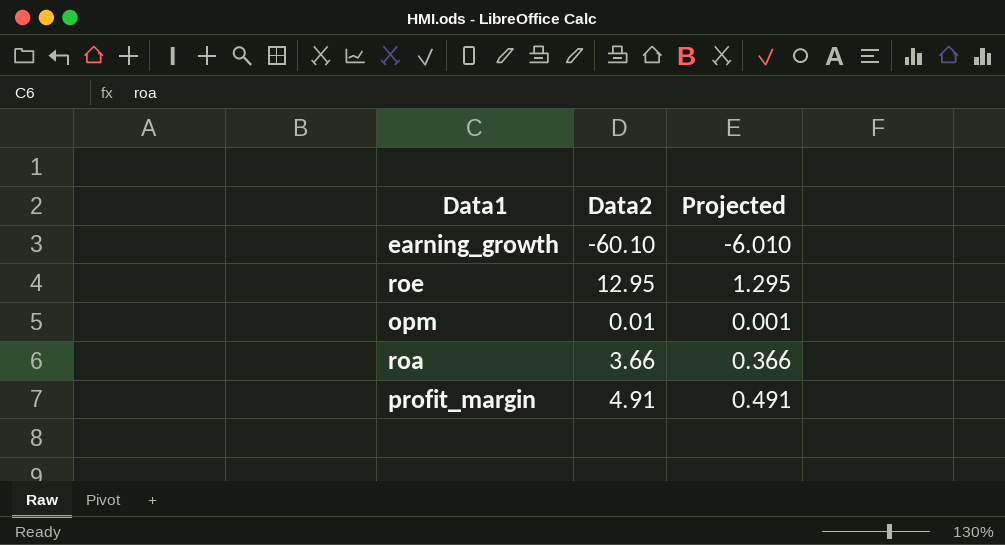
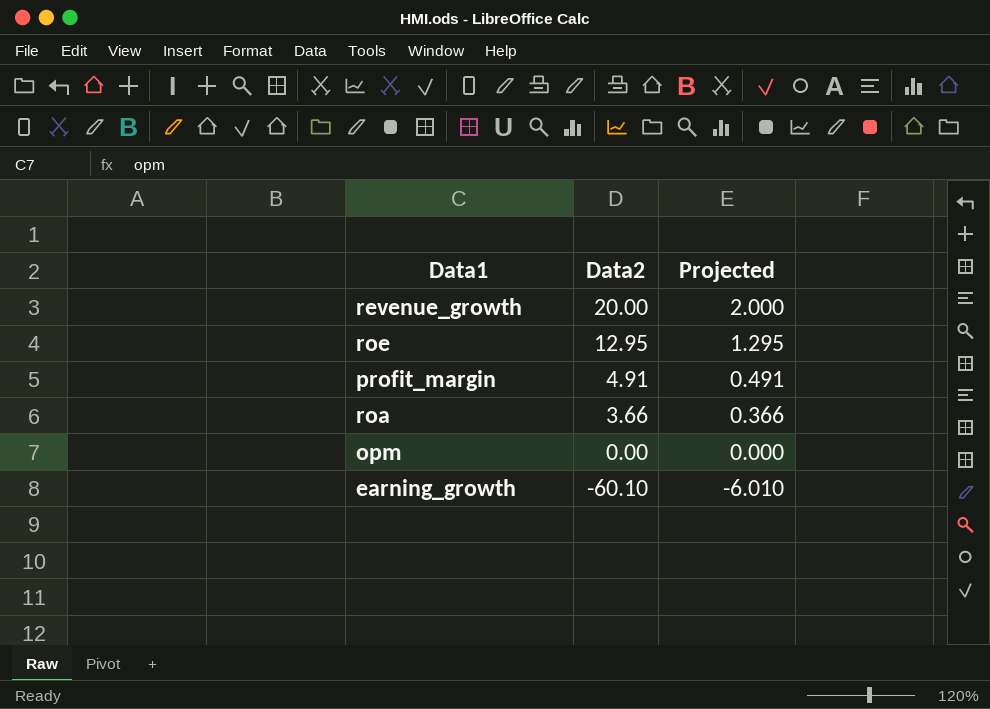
row order: none -> Data2 descending
row revenue_growth: none -> 20.00 | 2.000
opm | Data2: 0.01 -> 0.00
opm | Projected: 0.001 -> 0.000

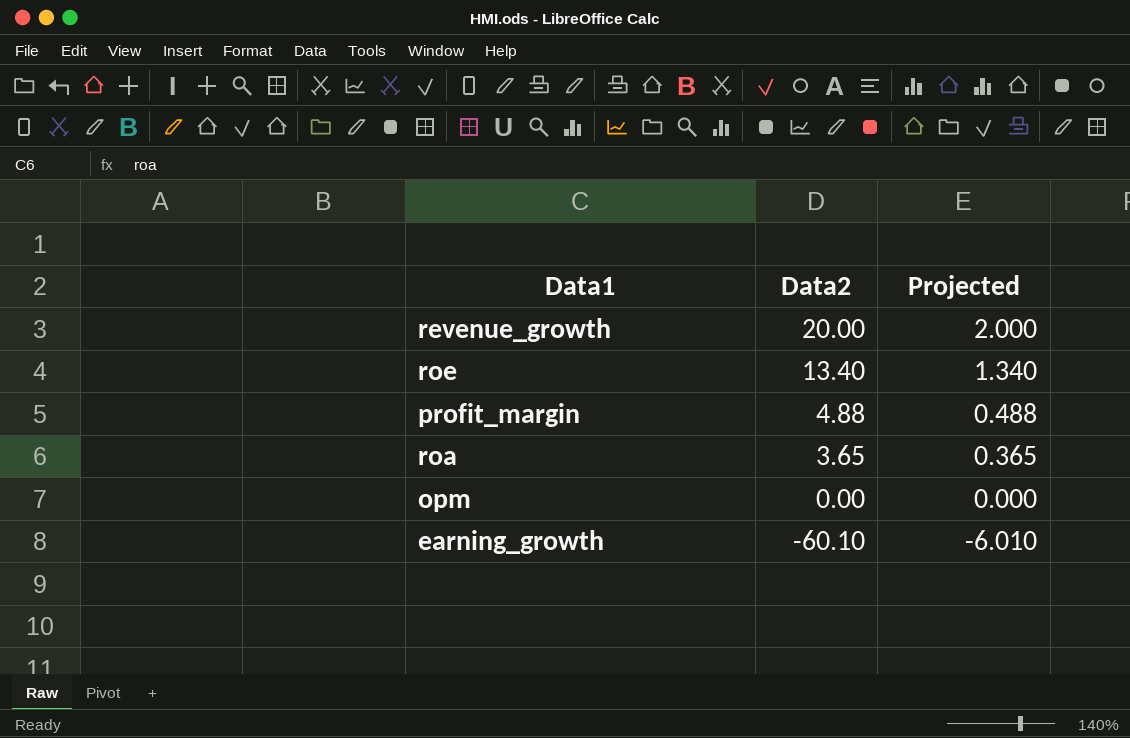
roe | Data2: 12.95 -> 13.40
roe | Projected: 1.295 -> 1.340
profit_margin | Data2: 4.91 -> 4.88
profit_margin | Projected: 0.491 -> 0.488
roa | Data2: 3.66 -> 3.65
roa | Projected: 0.366 -> 0.365

